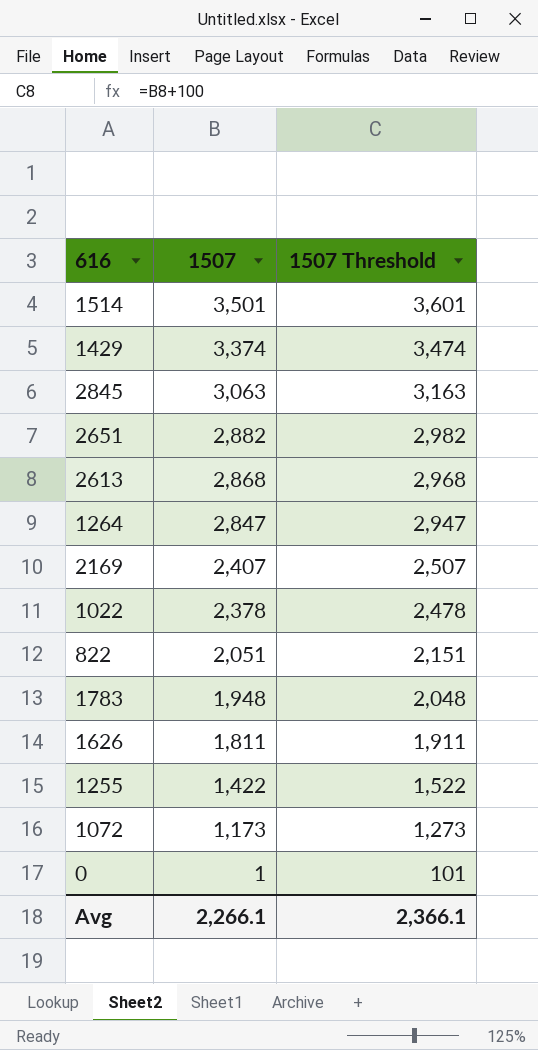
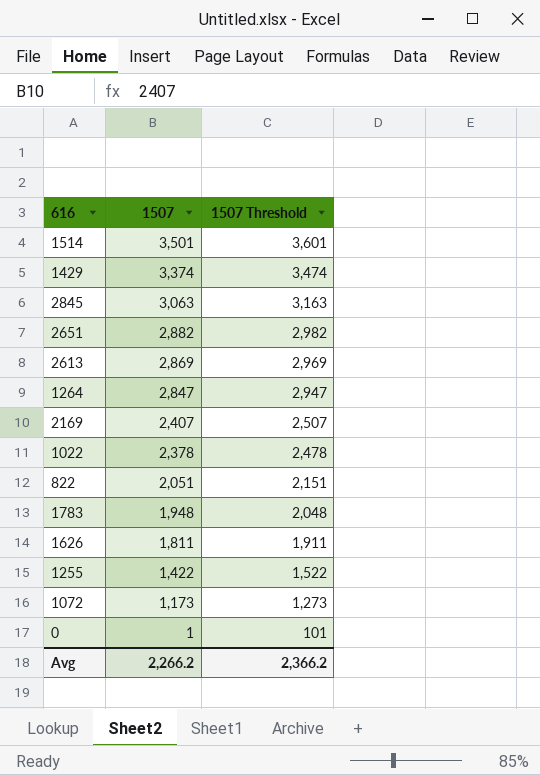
2613 | 1507: 2,868 -> 2,869
2613 | 1507 Threshold: 2,968 -> 2,969
Avg | 1507: 2,266.1 -> 2,266.2
Avg | 1507 Threshold: 2,366.1 -> 2,366.2

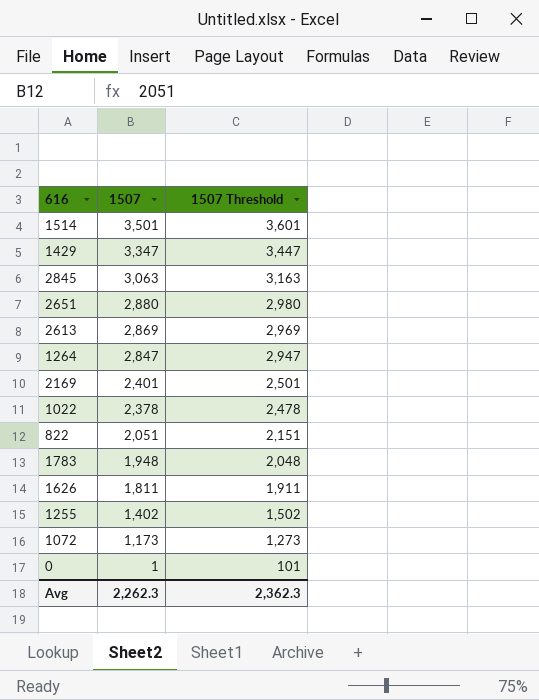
1429 | 1507: 3,374 -> 3,347
1429 | 1507 Threshold: 3,474 -> 3,447
2651 | 1507: 2,882 -> 2,880
2651 | 1507 Threshold: 2,982 -> 2,980
2169 | 1507: 2,407 -> 2,401
2169 | 1507 Threshold: 2,507 -> 2,501
1255 | 1507: 1,422 -> 1,402
1255 | 1507 Threshold: 1,522 -> 1,502
Avg | 1507: 2,266.2 -> 2,262.3
Avg | 1507 Threshold: 2,366.2 -> 2,362.3

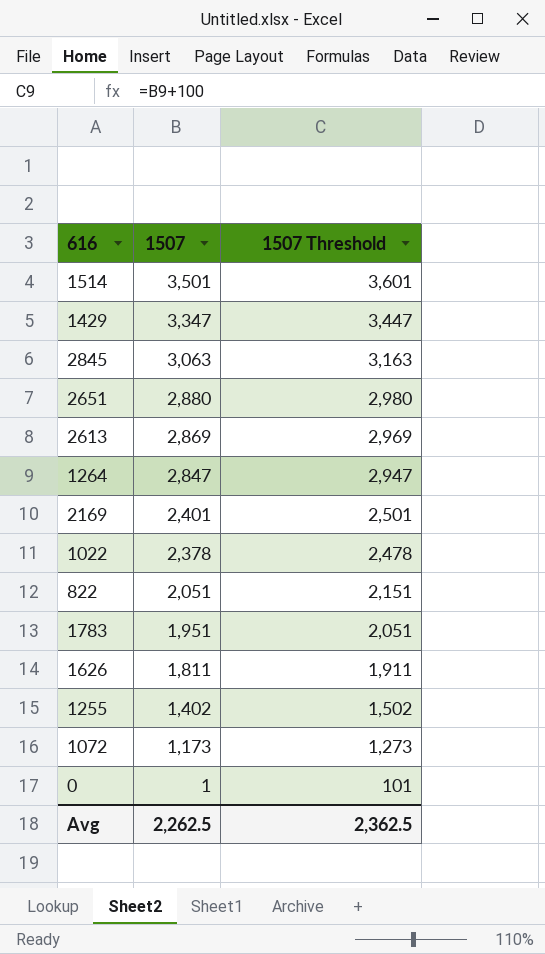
1783 | 1507: 1,948 -> 1,951
1783 | 1507 Threshold: 2,048 -> 2,051
Avg | 1507: 2,262.3 -> 2,262.5
Avg | 1507 Threshold: 2,362.3 -> 2,362.5

